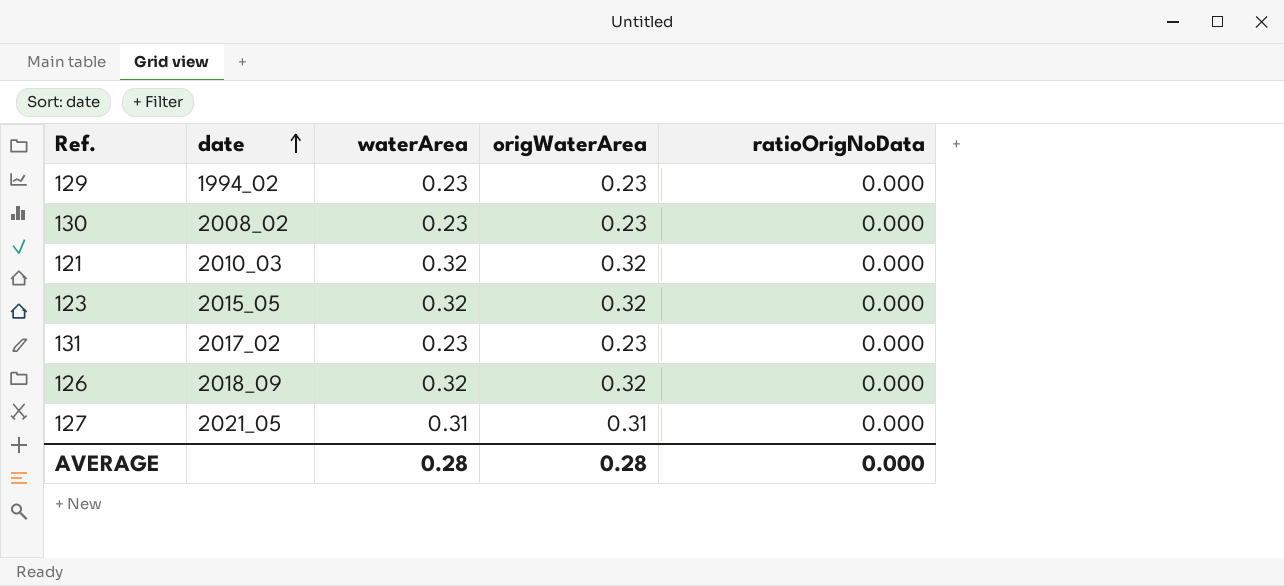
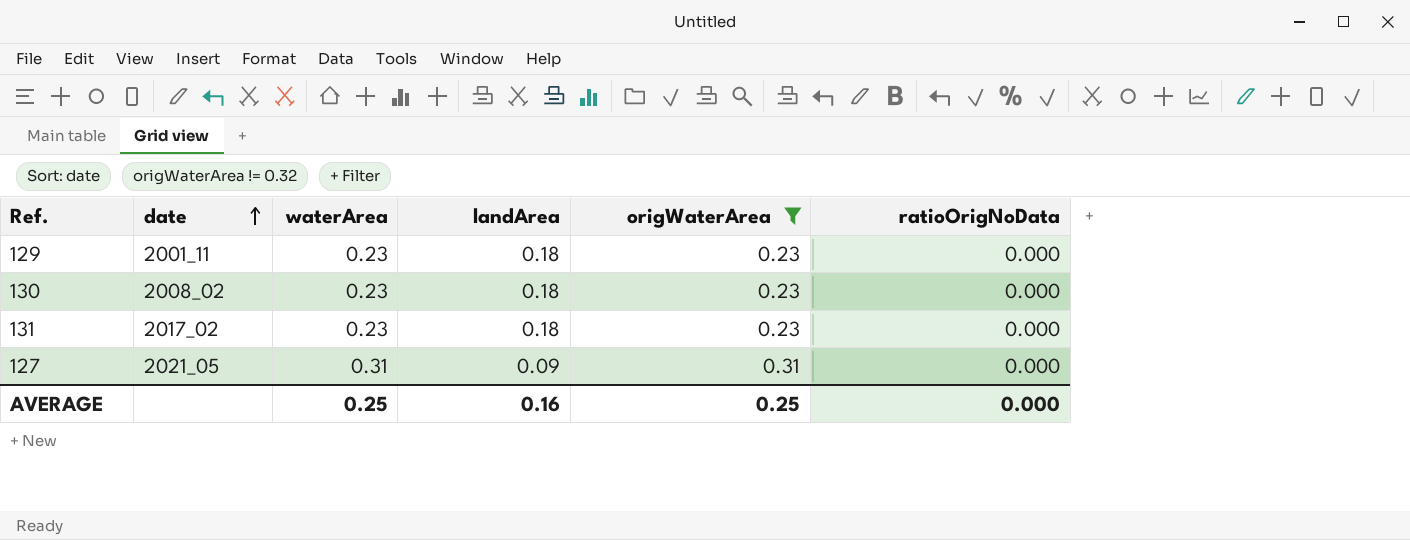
filter: none -> origWaterArea != 0.32
column landArea | position: none -> 4
129 | date: 1994_02 -> 2001_11
AVERAGE | waterArea: 0.28 -> 0.25
AVERAGE | origWaterArea: 0.28 -> 0.25

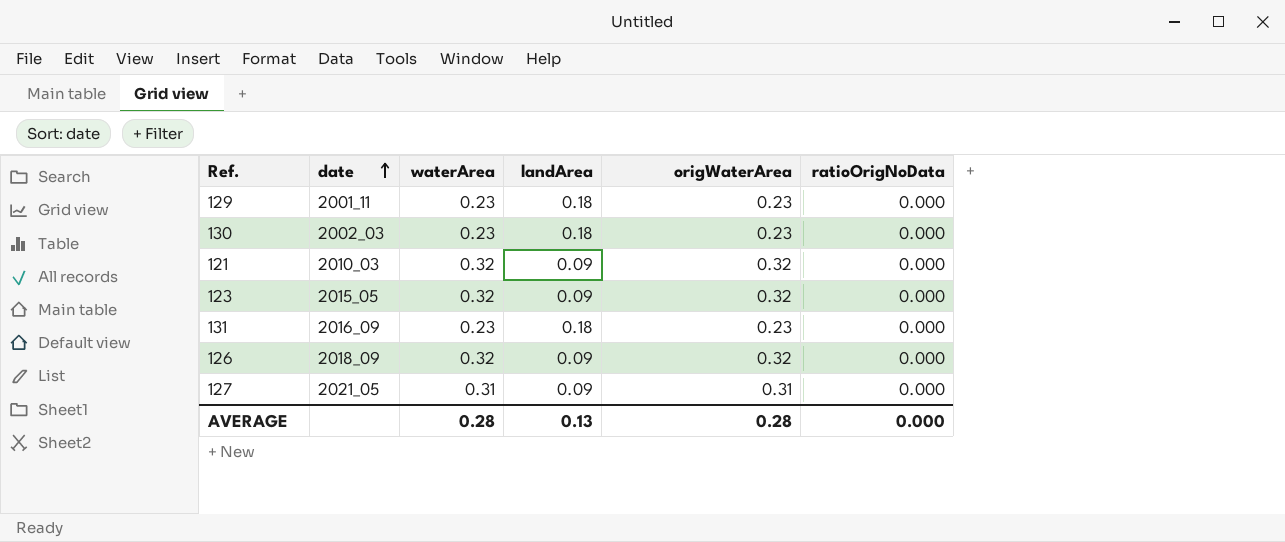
filter: origWaterArea != 0.32 -> none
130 | date: 2008_02 -> 2002_03
131 | date: 2017_02 -> 2016_09
AVERAGE | waterArea: 0.25 -> 0.28
AVERAGE | landArea: 0.16 -> 0.13
AVERAGE | origWaterArea: 0.25 -> 0.28

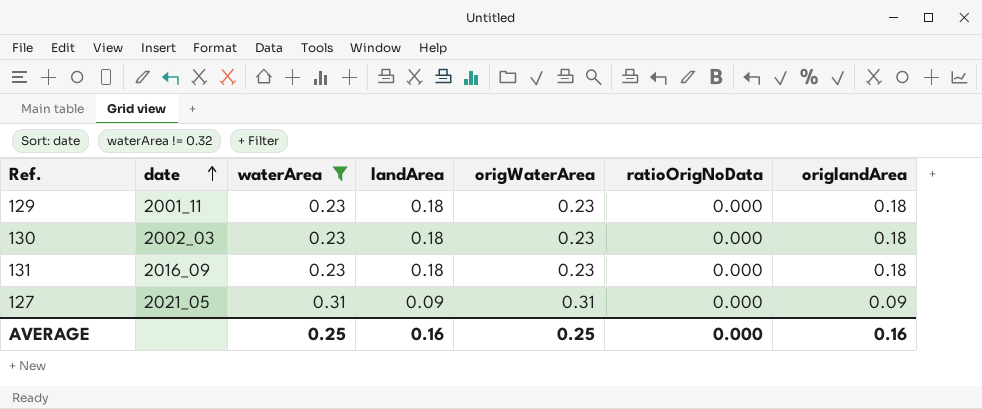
filter: none -> waterArea != 0.32
column origlandArea | position: none -> 7
AVERAGE | waterArea: 0.28 -> 0.25
AVERAGE | landArea: 0.13 -> 0.16
AVERAGE | origWaterArea: 0.28 -> 0.25

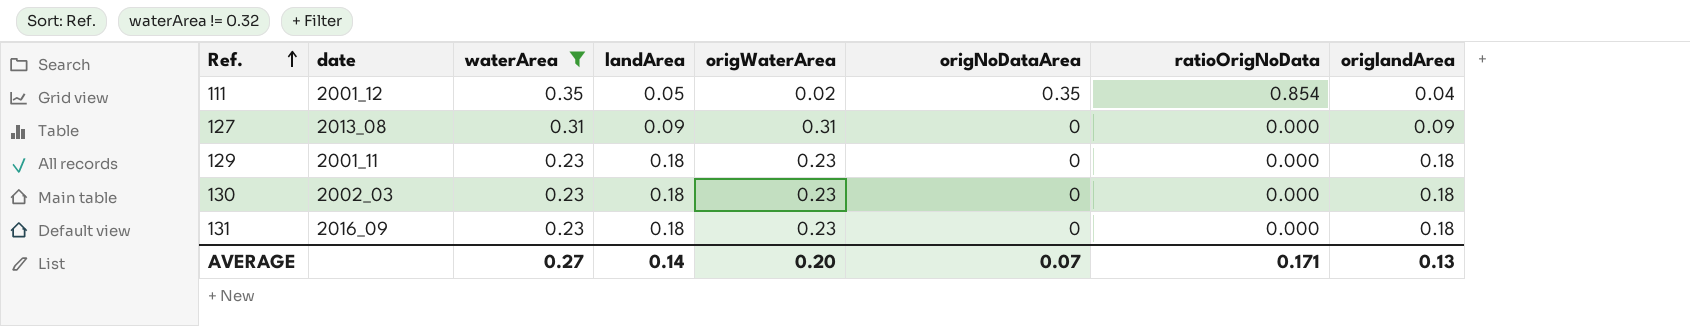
row order: date ascending -> Ref. ascending
column origNoDataArea | position: none -> 6
row 111: none -> 2001_12 | 0.35 | 0.05 | 0.02 | 0.35 | 0.854 | 0.04
127 | date: 2021_05 -> 2013_08
AVERAGE | waterArea: 0.25 -> 0.27
AVERAGE | landArea: 0.16 -> 0.14
AVERAGE | origWaterArea: 0.25 -> 0.20
AVERAGE | ratioOrigNoData: 0.000 -> 0.171
AVERAGE | origlandArea: 0.16 -> 0.13

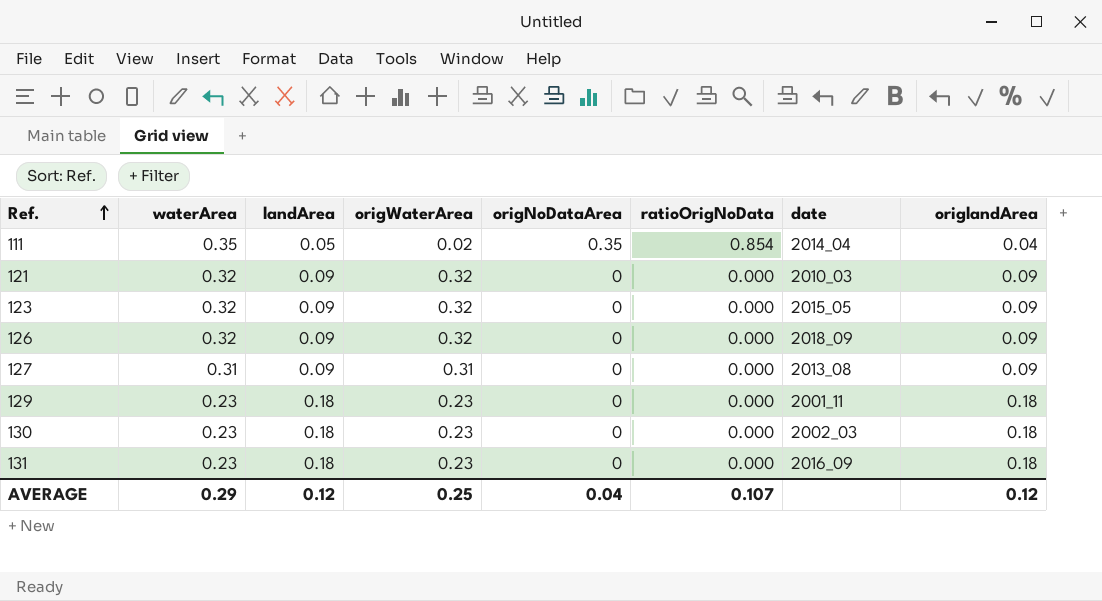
filter: waterArea != 0.32 -> none
column date | position: 2 -> 7
111 | date: 2001_12 -> 2014_04
AVERAGE | waterArea: 0.27 -> 0.29
AVERAGE | landArea: 0.14 -> 0.12
AVERAGE | origWaterArea: 0.20 -> 0.25
AVERAGE | origNoDataArea: 0.07 -> 0.04
AVERAGE | ratioOrigNoData: 0.171 -> 0.107
AVERAGE | origlandArea: 0.13 -> 0.12

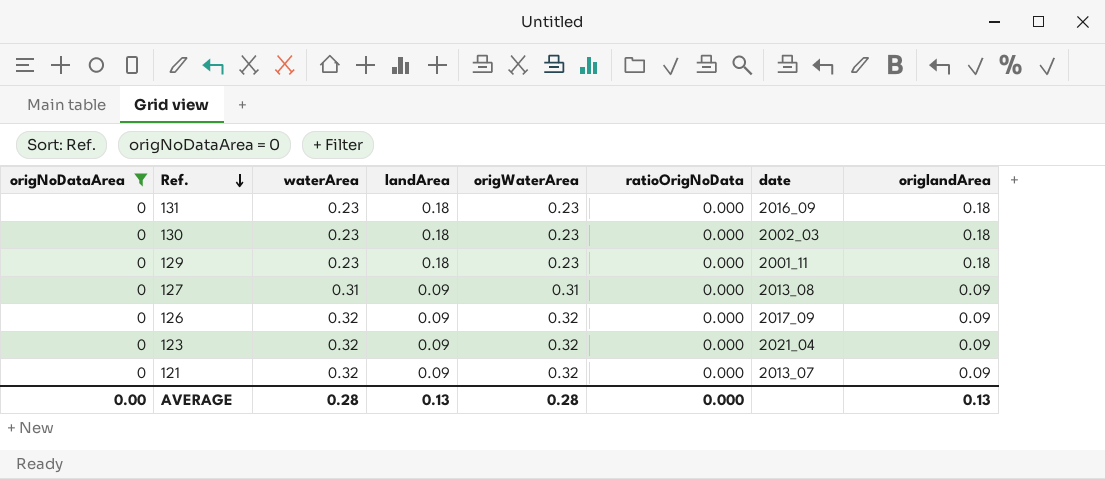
filter: none -> origNoDataArea = 0
row order: Ref. ascending -> Ref. descending
column origNoDataArea | position: 5 -> 1
126 | date: 2018_09 -> 2017_09
123 | date: 2015_05 -> 2021_04
121 | date: 2010_03 -> 2013_07
AVERAGE | origNoDataArea: 0.04 -> 0.00
AVERAGE | waterArea: 0.29 -> 0.28
AVERAGE | landArea: 0.12 -> 0.13
AVERAGE | origWaterArea: 0.25 -> 0.28
AVERAGE | ratioOrigNoData: 0.107 -> 0.000
AVERAGE | origlandArea: 0.12 -> 0.13

